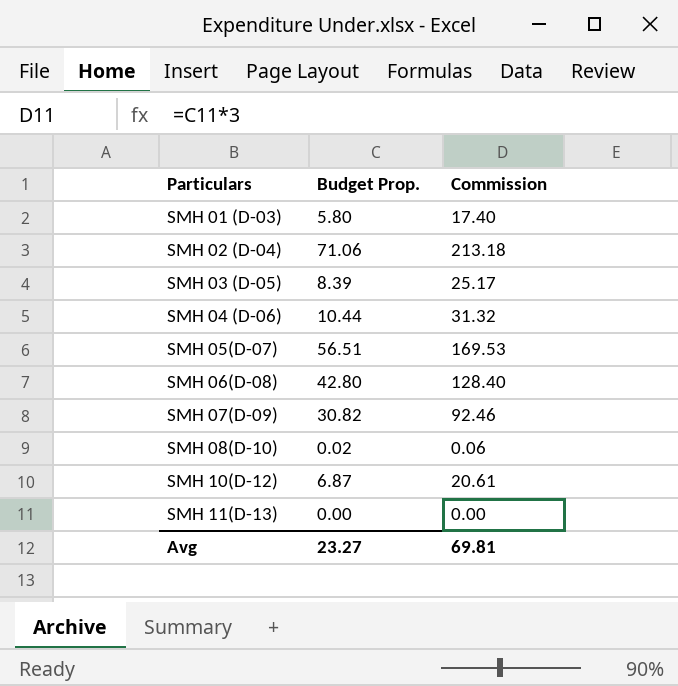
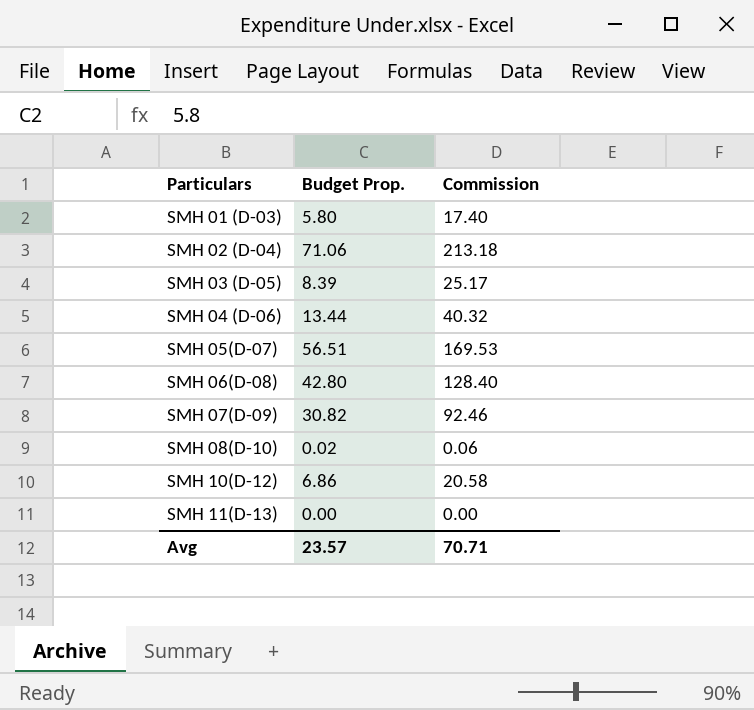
SMH 04 (D-06) | Budget Prop.: 10.44 -> 13.44
SMH 04 (D-06) | Commission: 31.32 -> 40.32
SMH 10(D-12) | Budget Prop.: 6.87 -> 6.86
SMH 10(D-12) | Commission: 20.61 -> 20.58
Avg | Budget Prop.: 23.27 -> 23.57
Avg | Commission: 69.81 -> 70.71

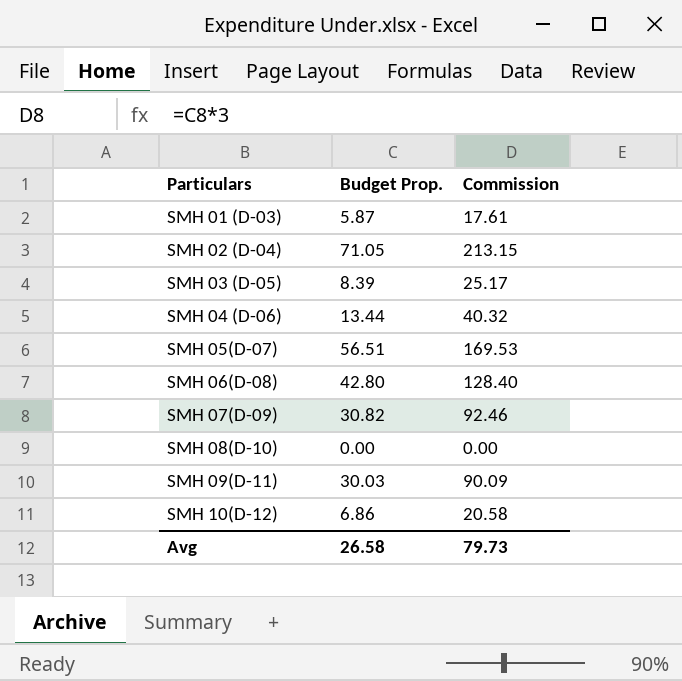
row SMH 11(D-13): 0.00 | 0.00 -> none
SMH 01 (D-03) | Budget Prop.: 5.80 -> 5.87
SMH 01 (D-03) | Commission: 17.40 -> 17.61
SMH 02 (D-04) | Budget Prop.: 71.06 -> 71.05
SMH 02 (D-04) | Commission: 213.18 -> 213.15
SMH 08(D-10) | Budget Prop.: 0.02 -> 0.00
SMH 08(D-10) | Commission: 0.06 -> 0.00
row SMH 09(D-11): none -> 30.03 | 90.09
Avg | Budget Prop.: 23.57 -> 26.58
Avg | Commission: 70.71 -> 79.73

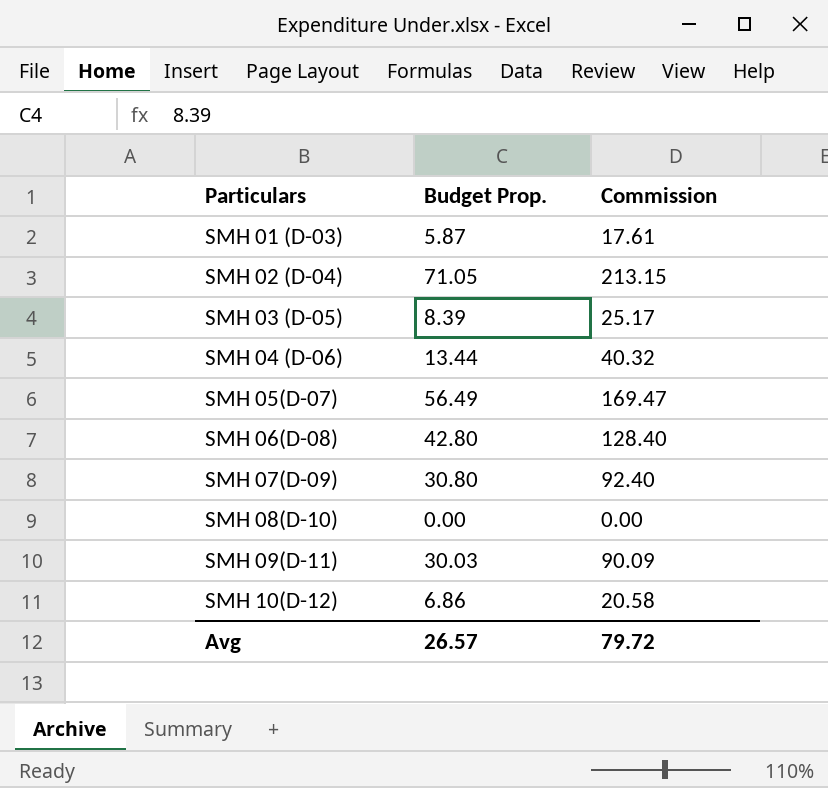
SMH 05(D-07) | Budget Prop.: 56.51 -> 56.49
SMH 05(D-07) | Commission: 169.53 -> 169.47
SMH 07(D-09) | Budget Prop.: 30.82 -> 30.80
SMH 07(D-09) | Commission: 92.46 -> 92.40
Avg | Budget Prop.: 26.58 -> 26.57
Avg | Commission: 79.73 -> 79.72

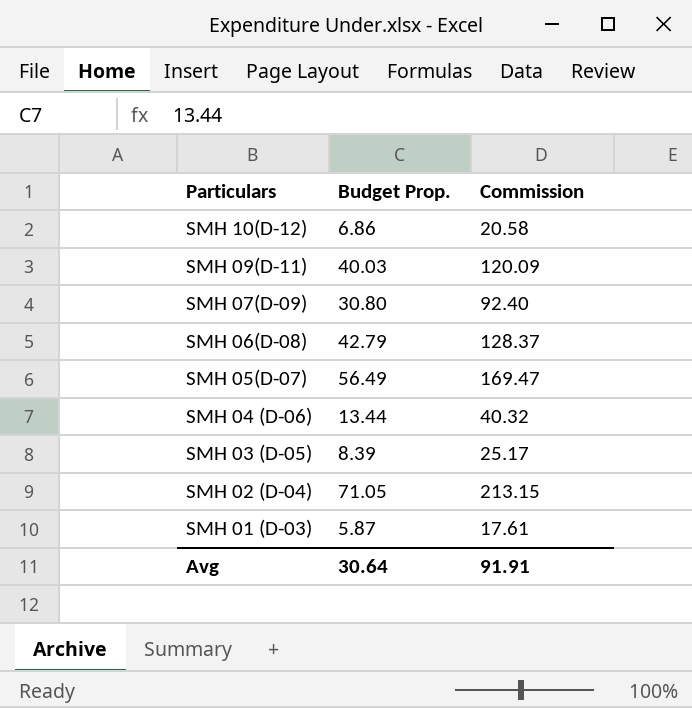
row order: Particulars ascending -> Particulars descending
row SMH 08(D-10): 0.00 | 0.00 -> none
SMH 09(D-11) | Budget Prop.: 30.03 -> 40.03
SMH 09(D-11) | Commission: 90.09 -> 120.09
SMH 06(D-08) | Budget Prop.: 42.80 -> 42.79
SMH 06(D-08) | Commission: 128.40 -> 128.37
Avg | Budget Prop.: 26.57 -> 30.64
Avg | Commission: 79.72 -> 91.91

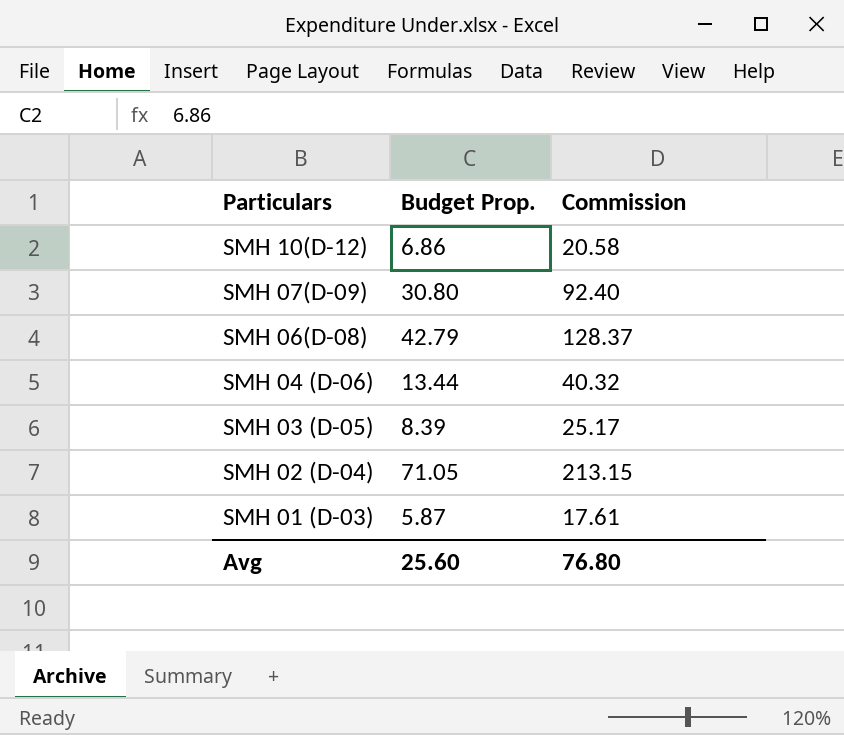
row SMH 09(D-11): 40.03 | 120.09 -> none
row SMH 05(D-07): 56.49 | 169.47 -> none
Avg | Budget Prop.: 30.64 -> 25.60
Avg | Commission: 91.91 -> 76.80

